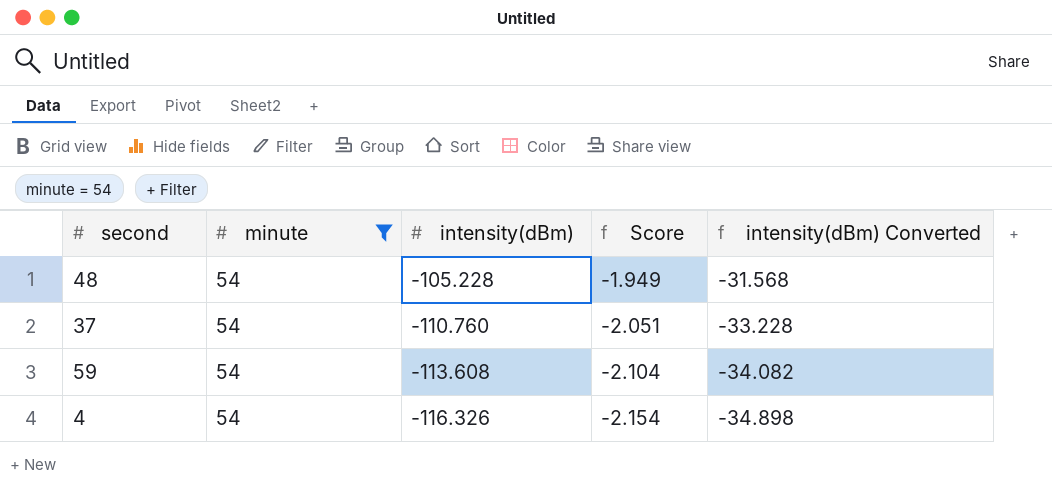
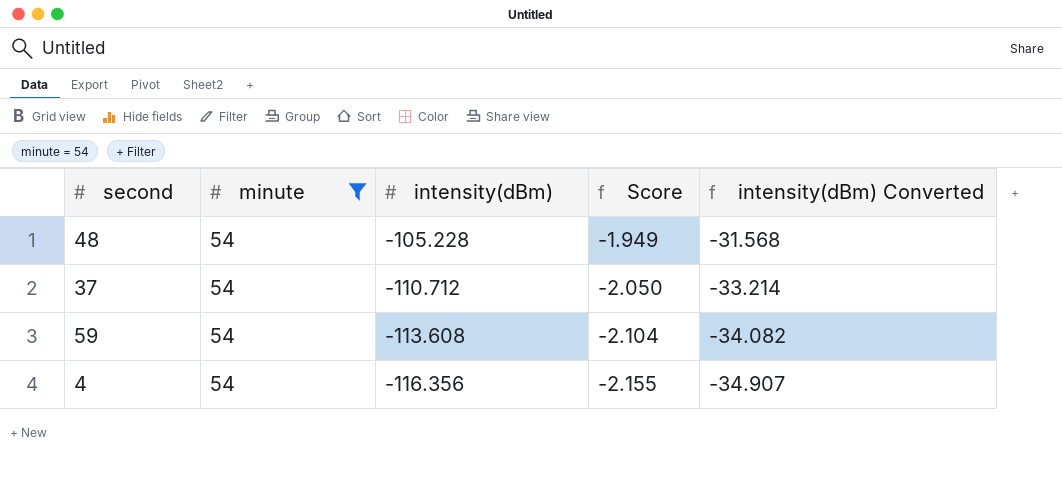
37 | intensity(dBm): -110.760 -> -110.712
37 | Score: -2.051 -> -2.050
37 | intensity(dBm) Converted: -33.228 -> -33.214
4 | intensity(dBm): -116.326 -> -116.356
4 | Score: -2.154 -> -2.155
4 | intensity(dBm) Converted: -34.898 -> -34.907

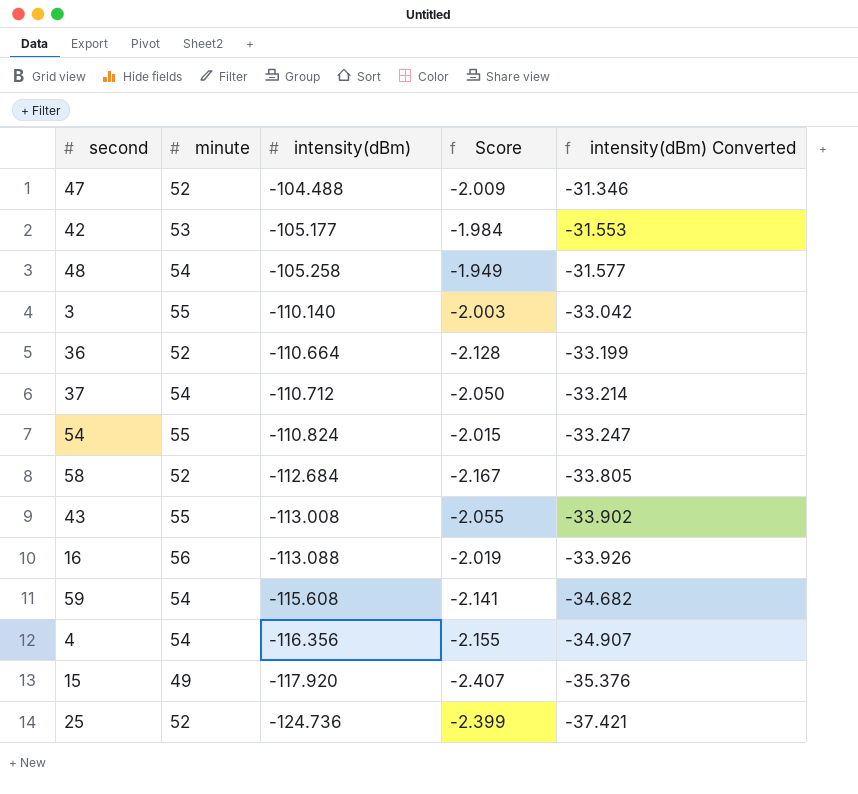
filter: minute = 54 -> none
48 | intensity(dBm): -105.228 -> -105.258
48 | intensity(dBm) Converted: -31.568 -> -31.577
59 | intensity(dBm): -113.608 -> -115.608
59 | Score: -2.104 -> -2.141
59 | intensity(dBm) Converted: -34.082 -> -34.682

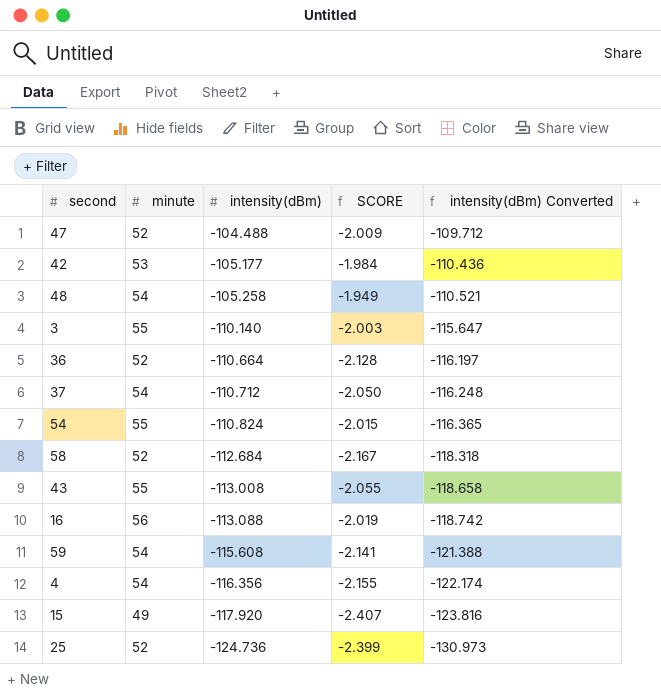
column name: Score -> SCORE
column intensity(dBm) Converted | formula: [intensity(dBm)] * 0.3 -> [intensity(dBm)] * 1.05

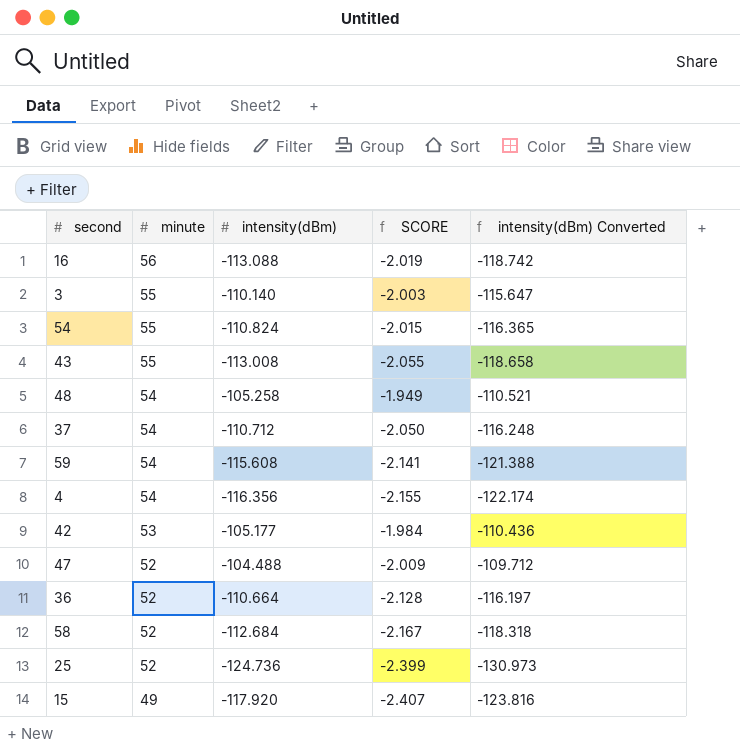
row order: intensity(dBm) descending -> minute descending

